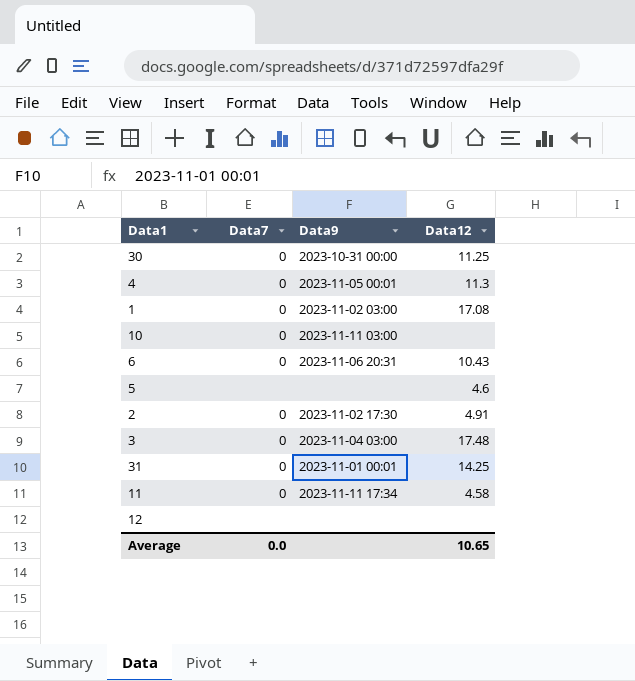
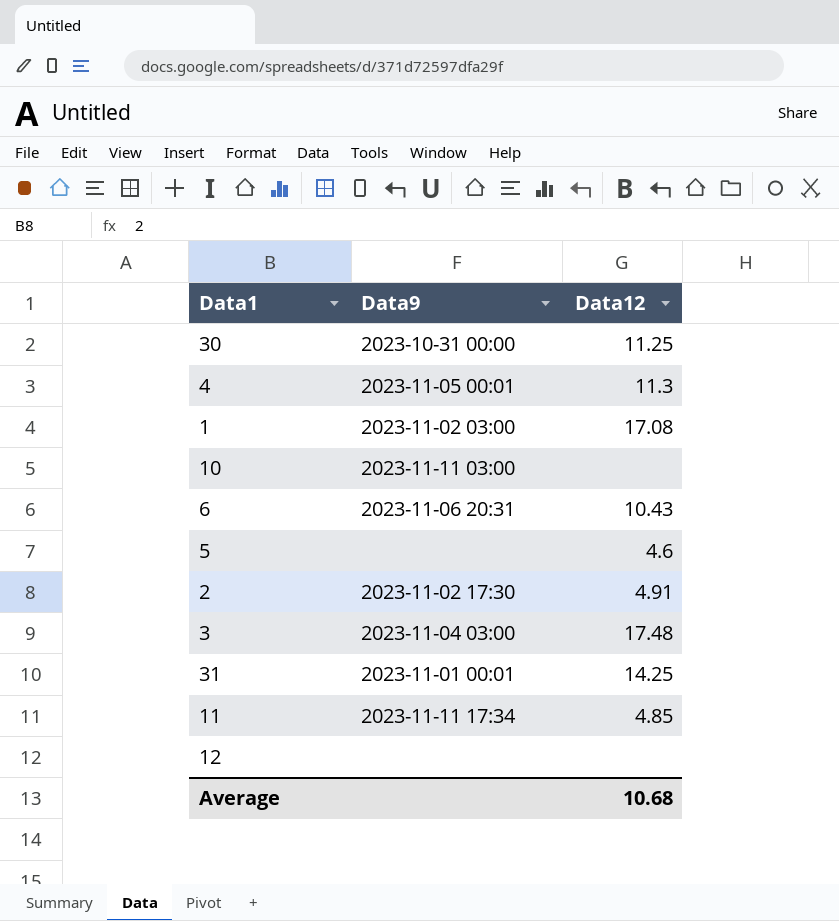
column Data7 | position: 2 -> none
11 | Data12: 4.58 -> 4.85
Average | Data12: 10.65 -> 10.68

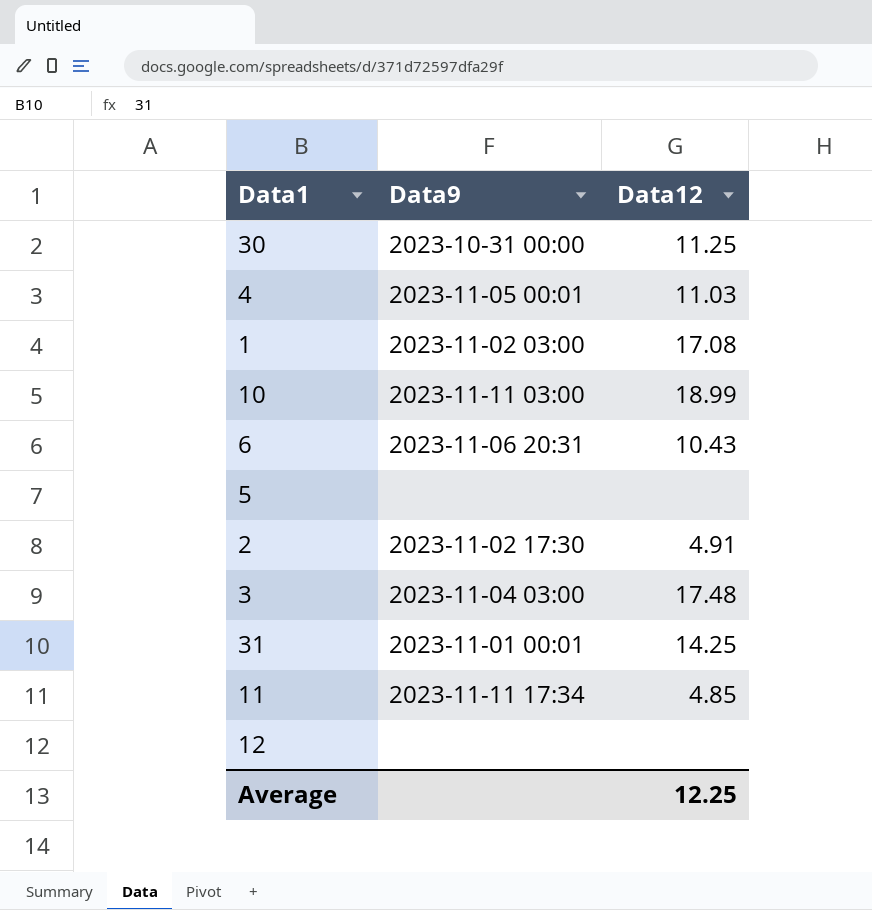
4 | Data12: 11.3 -> 11.03
10 | Data12: none -> 18.99
5 | Data12: 4.6 -> none
Average | Data12: 10.68 -> 12.25

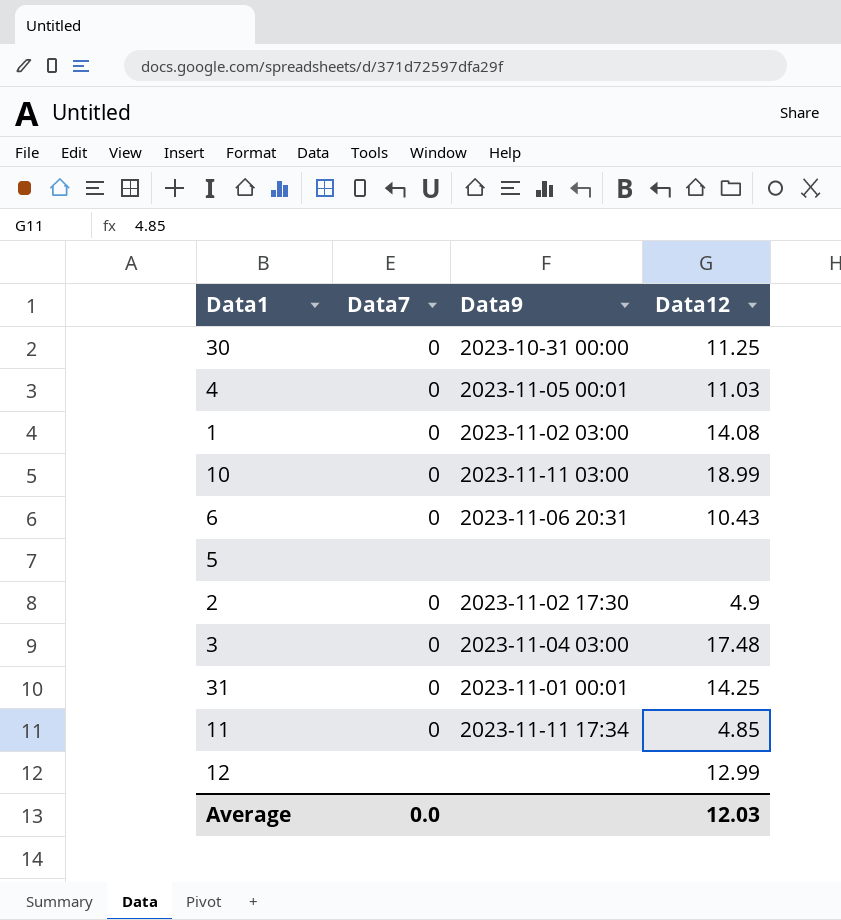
column Data7 | position: none -> 2
1 | Data12: 17.08 -> 14.08
2 | Data12: 4.91 -> 4.9
12 | Data12: none -> 12.99
Average | Data12: 12.25 -> 12.03

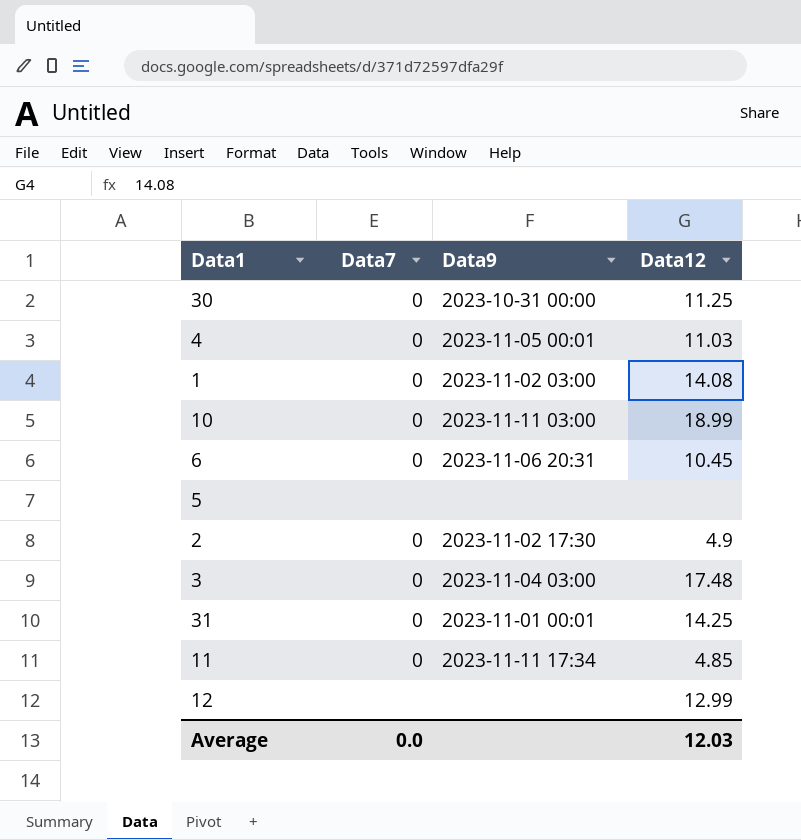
6 | Data12: 10.43 -> 10.45

